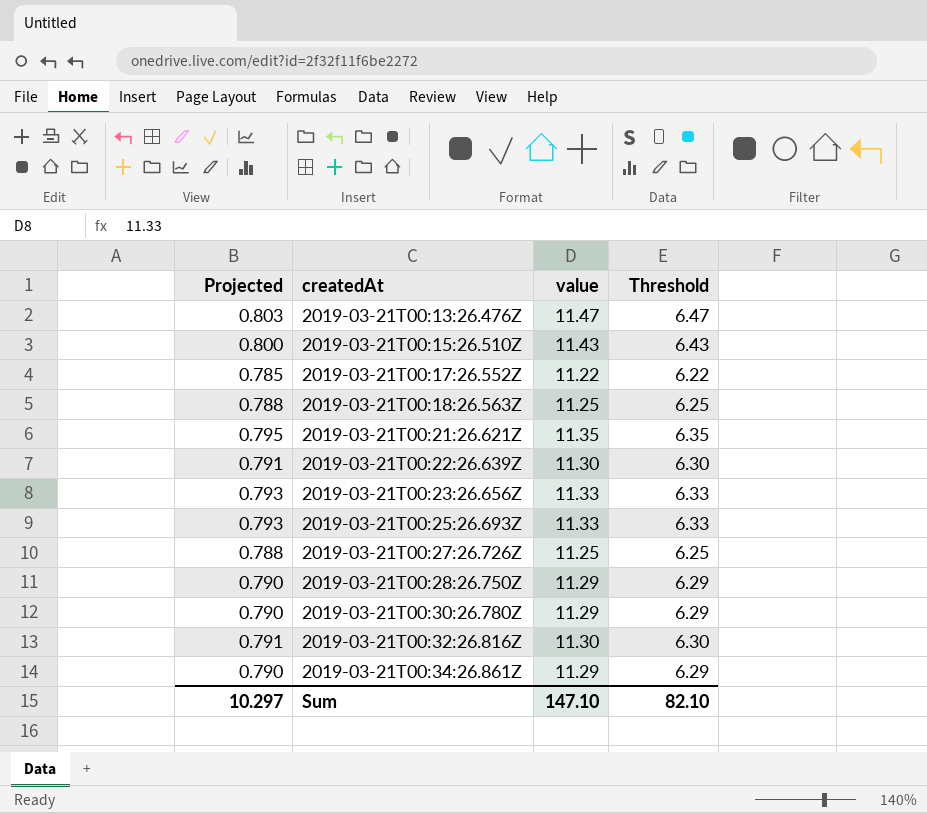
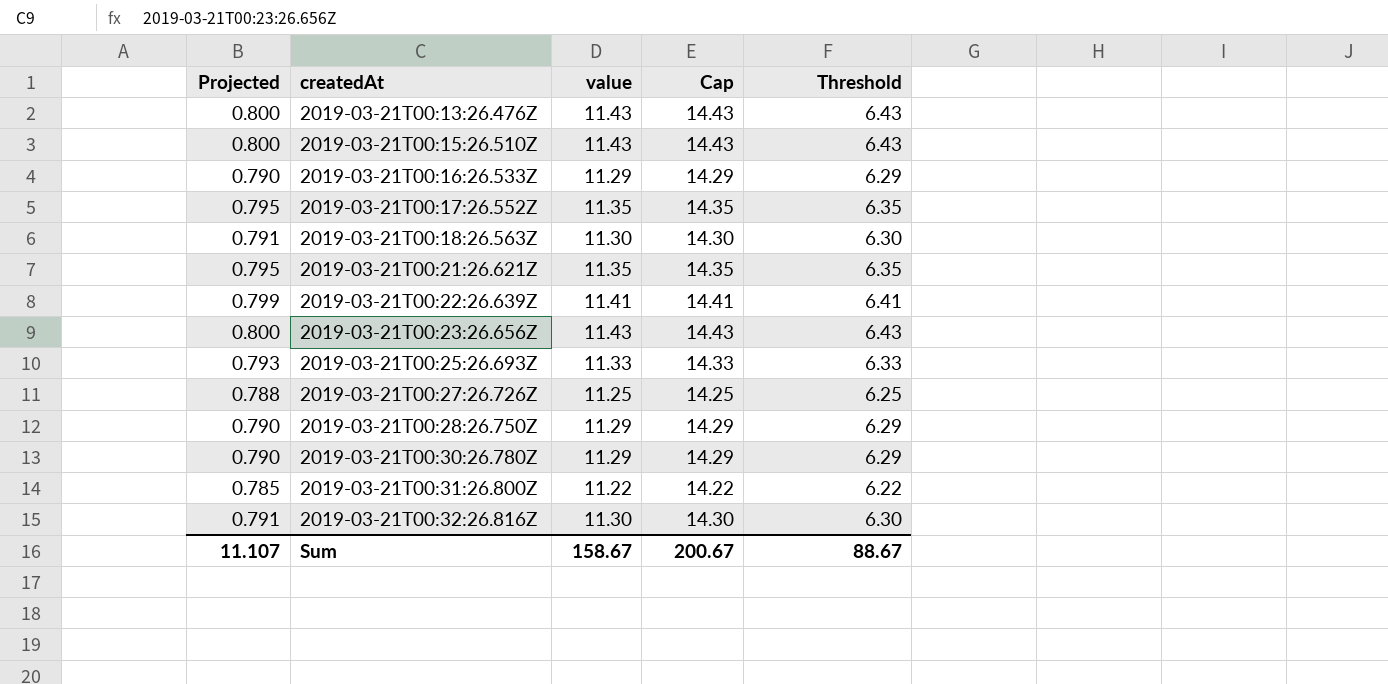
column Cap | formula: none -> [value] + 3
row 2019-03-21T00:34:26.861Z: 0.790 | 11.29 | 6.29 -> none
2019-03-21T00:13:26.476Z | Projected: 0.803 -> 0.800
2019-03-21T00:13:26.476Z | value: 11.47 -> 11.43
2019-03-21T00:13:26.476Z | Threshold: 6.47 -> 6.43
row 2019-03-21T00:16:26.533Z: none -> 0.790 | 11.29 | 14.29 | 6.29
2019-03-21T00:17:26.552Z | Projected: 0.785 -> 0.795
2019-03-21T00:17:26.552Z | value: 11.22 -> 11.35
2019-03-21T00:17:26.552Z | Threshold: 6.22 -> 6.35
2019-03-21T00:18:26.563Z | Projected: 0.788 -> 0.791
2019-03-21T00:18:26.563Z | value: 11.25 -> 11.30
2019-03-21T00:18:26.563Z | Threshold: 6.25 -> 6.30
2019-03-21T00:22:26.639Z | Projected: 0.791 -> 0.799
2019-03-21T00:22:26.639Z | value: 11.30 -> 11.41
2019-03-21T00:22:26.639Z | Threshold: 6.30 -> 6.41
2019-03-21T00:23:26.656Z | Projected: 0.793 -> 0.800
2019-03-21T00:23:26.656Z | value: 11.33 -> 11.43
2019-03-21T00:23:26.656Z | Threshold: 6.33 -> 6.43
row 2019-03-21T00:31:26.800Z: none -> 0.785 | 11.22 | 14.22 | 6.22
Sum | Projected: 10.297 -> 11.107
Sum | value: 147.10 -> 158.67
Sum | Threshold: 82.10 -> 88.67

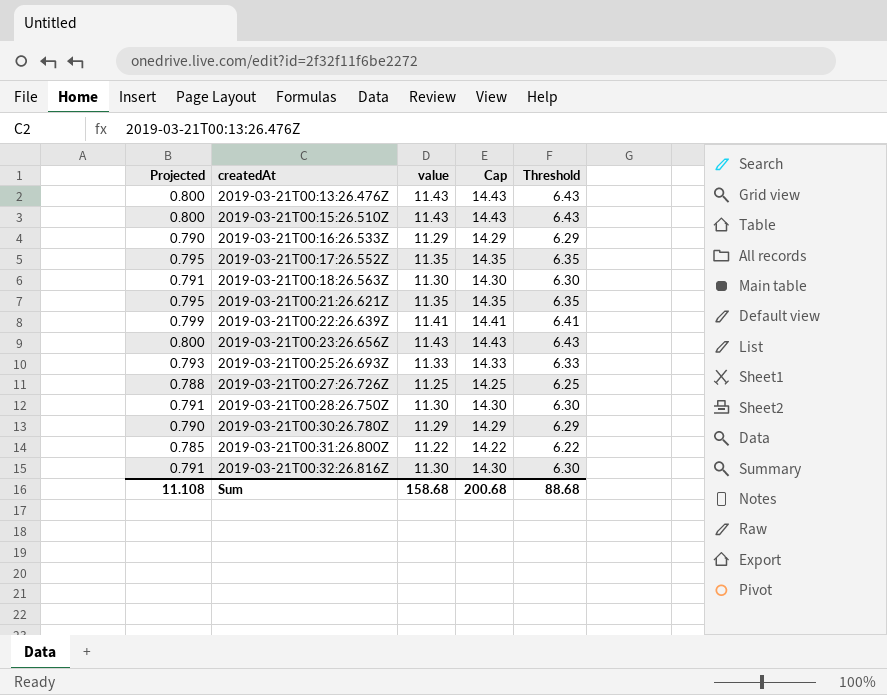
2019-03-21T00:28:26.750Z | Projected: 0.790 -> 0.791
2019-03-21T00:28:26.750Z | value: 11.29 -> 11.30
2019-03-21T00:28:26.750Z | Cap: 14.29 -> 14.30
2019-03-21T00:28:26.750Z | Threshold: 6.29 -> 6.30
Sum | Projected: 11.107 -> 11.108
Sum | value: 158.67 -> 158.68
Sum | Cap: 200.67 -> 200.68
Sum | Threshold: 88.67 -> 88.68

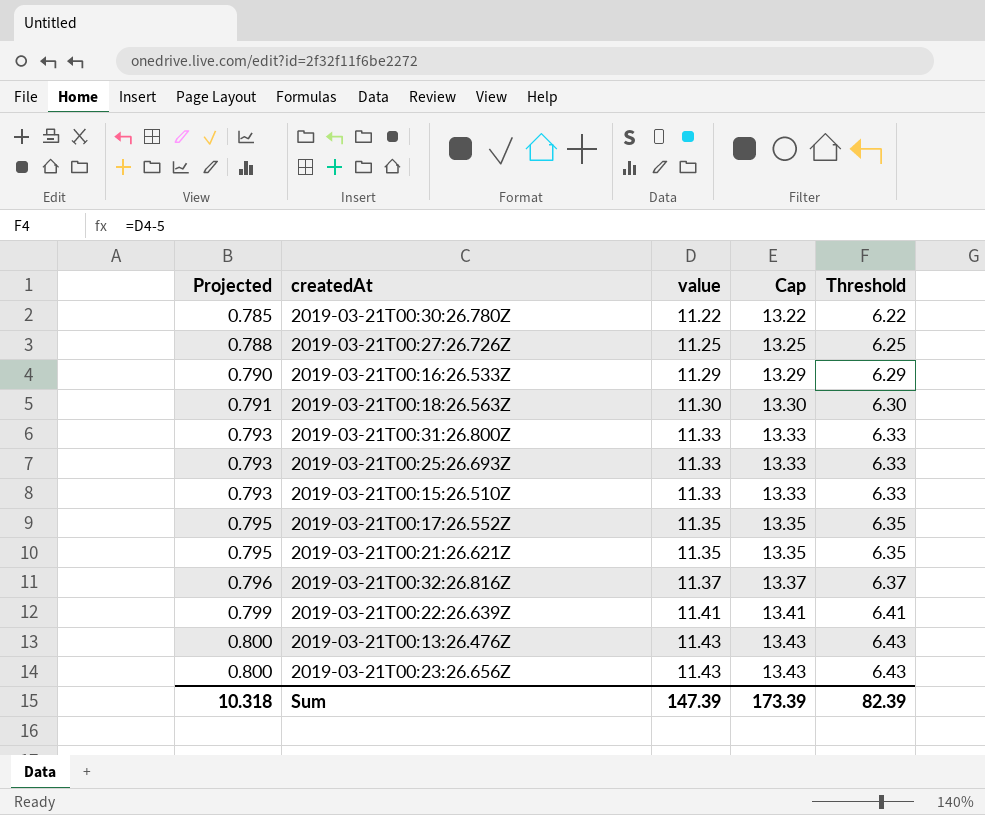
row order: createdAt ascending -> Projected ascending
column Cap | formula: [value] + 3 -> [value] + 2
row 2019-03-21T00:28:26.750Z: 0.791 | 11.30 | 14.30 | 6.30 -> none
2019-03-21T00:30:26.780Z | Projected: 0.790 -> 0.785
2019-03-21T00:30:26.780Z | value: 11.29 -> 11.22
2019-03-21T00:30:26.780Z | Threshold: 6.29 -> 6.22
2019-03-21T00:31:26.800Z | Projected: 0.785 -> 0.793
2019-03-21T00:31:26.800Z | value: 11.22 -> 11.33
2019-03-21T00:31:26.800Z | Threshold: 6.22 -> 6.33
2019-03-21T00:15:26.510Z | Projected: 0.800 -> 0.793
2019-03-21T00:15:26.510Z | value: 11.43 -> 11.33
2019-03-21T00:15:26.510Z | Threshold: 6.43 -> 6.33
2019-03-21T00:32:26.816Z | Projected: 0.791 -> 0.796
2019-03-21T00:32:26.816Z | value: 11.30 -> 11.37
2019-03-21T00:32:26.816Z | Threshold: 6.30 -> 6.37
Sum | Projected: 11.108 -> 10.318
Sum | value: 158.68 -> 147.39
Sum | Cap: 200.68 -> 173.39
Sum | Threshold: 88.68 -> 82.39

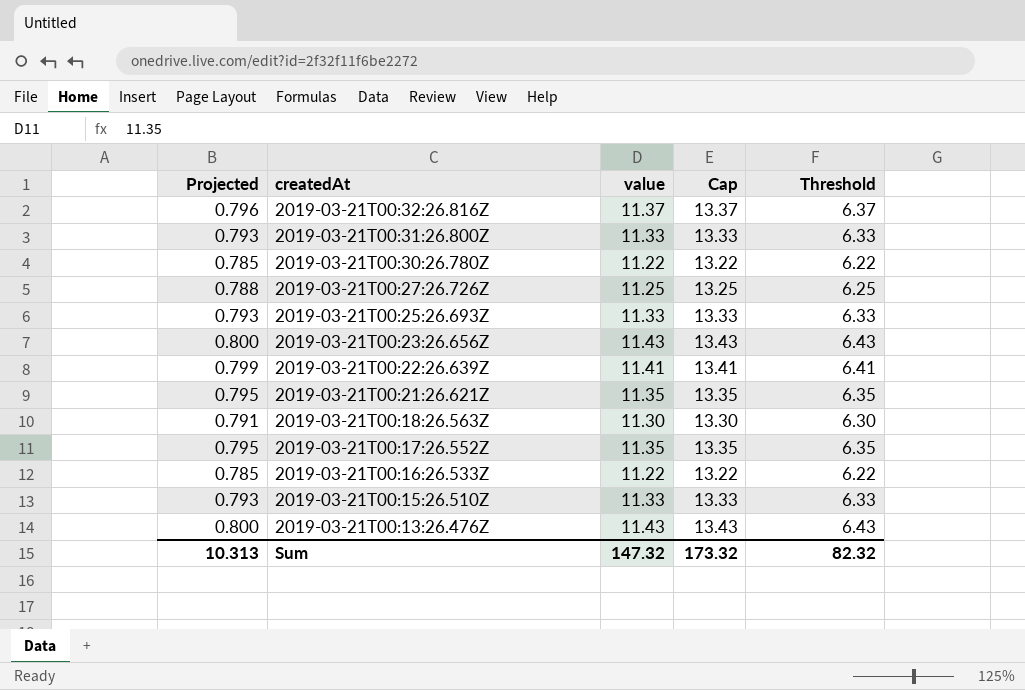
row order: Projected ascending -> createdAt descending
2019-03-21T00:16:26.533Z | Projected: 0.790 -> 0.785
2019-03-21T00:16:26.533Z | value: 11.29 -> 11.22
2019-03-21T00:16:26.533Z | Cap: 13.29 -> 13.22
2019-03-21T00:16:26.533Z | Threshold: 6.29 -> 6.22
Sum | Projected: 10.318 -> 10.313
Sum | value: 147.39 -> 147.32
Sum | Cap: 173.39 -> 173.32
Sum | Threshold: 82.39 -> 82.32

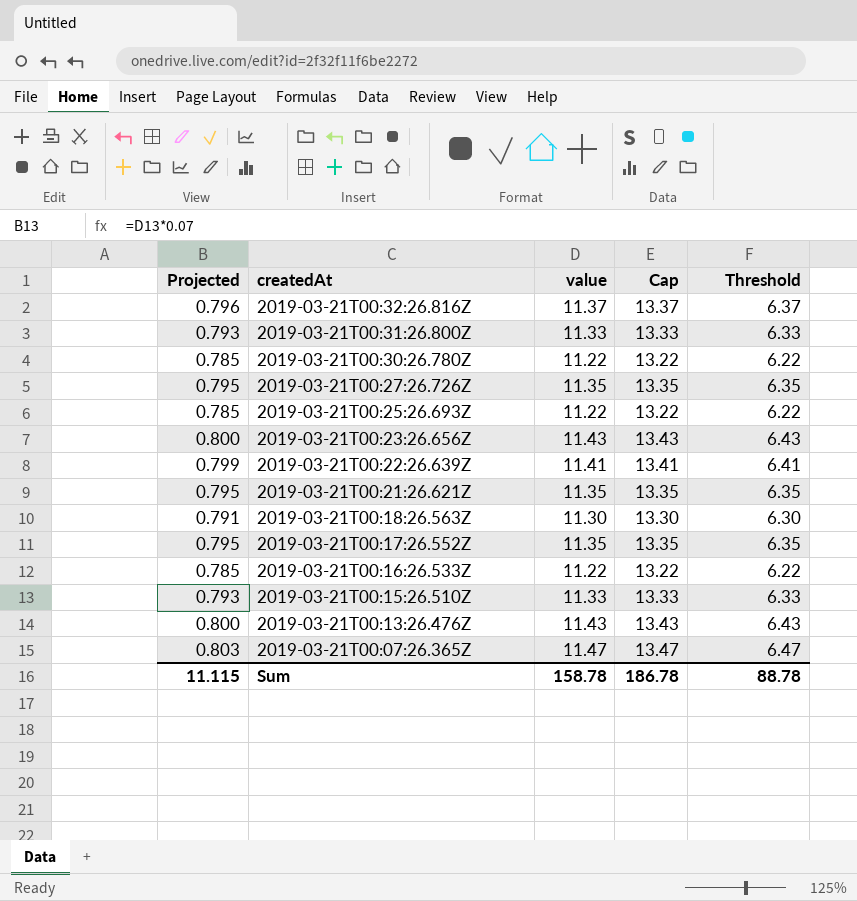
2019-03-21T00:27:26.726Z | Projected: 0.788 -> 0.795
2019-03-21T00:27:26.726Z | value: 11.25 -> 11.35
2019-03-21T00:27:26.726Z | Cap: 13.25 -> 13.35
2019-03-21T00:27:26.726Z | Threshold: 6.25 -> 6.35
2019-03-21T00:25:26.693Z | Projected: 0.793 -> 0.785
2019-03-21T00:25:26.693Z | value: 11.33 -> 11.22
2019-03-21T00:25:26.693Z | Cap: 13.33 -> 13.22
2019-03-21T00:25:26.693Z | Threshold: 6.33 -> 6.22
row 2019-03-21T00:07:26.365Z: none -> 0.803 | 11.47 | 13.47 | 6.47
Sum | Projected: 10.313 -> 11.115
Sum | value: 147.32 -> 158.78
Sum | Cap: 173.32 -> 186.78
Sum | Threshold: 82.32 -> 88.78

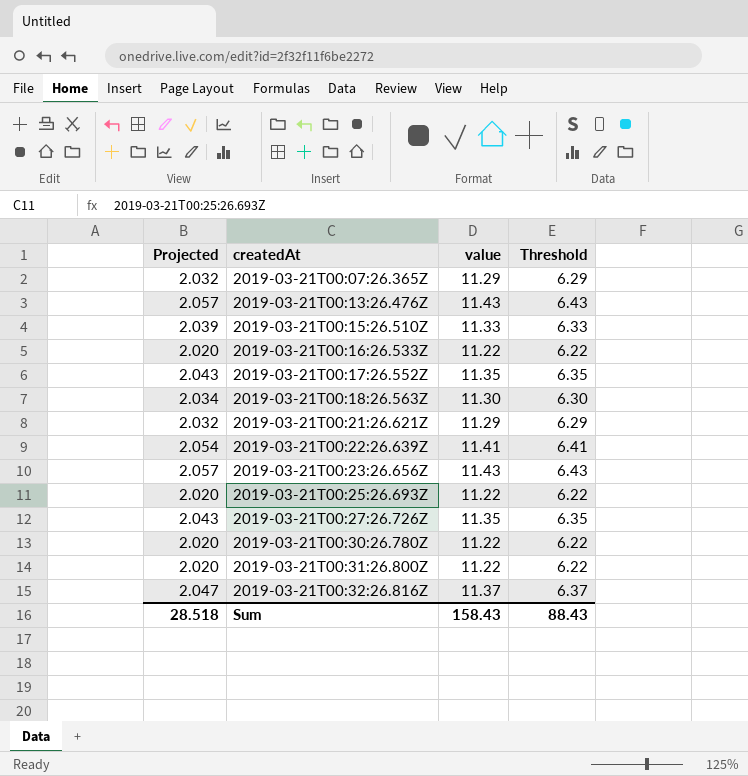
row order: createdAt descending -> createdAt ascending
column Cap | formula: [value] + 2 -> none
column Projected | formula: [value] * 0.07 -> [value] * 0.18
2019-03-21T00:07:26.365Z | value: 11.47 -> 11.29
2019-03-21T00:07:26.365Z | Threshold: 6.47 -> 6.29
2019-03-21T00:21:26.621Z | value: 11.35 -> 11.29
2019-03-21T00:21:26.621Z | Threshold: 6.35 -> 6.29
2019-03-21T00:31:26.800Z | value: 11.33 -> 11.22
2019-03-21T00:31:26.800Z | Threshold: 6.33 -> 6.22
Sum | Projected: 11.115 -> 28.518
Sum | value: 158.78 -> 158.43
Sum | Threshold: 88.78 -> 88.43

